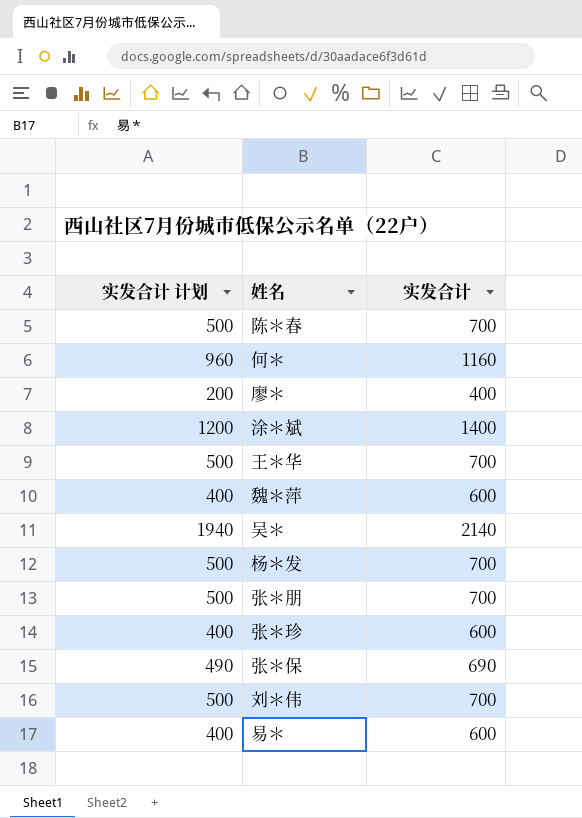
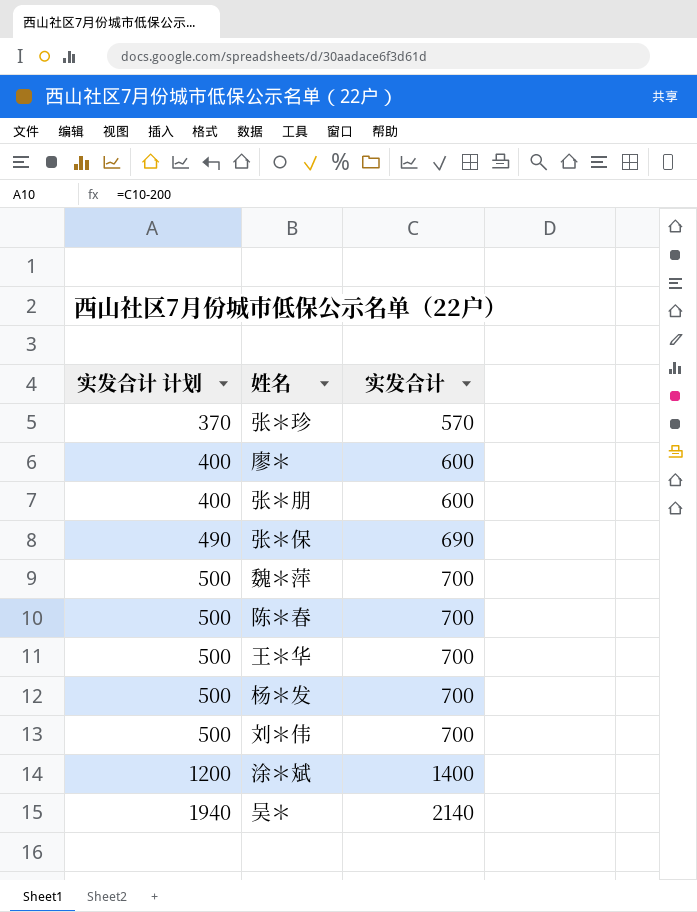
row order: none -> 实发合计 计划 ascending
row 何＊: 960 | 1160 -> none
row 易＊: 400 | 600 -> none
张＊珍 | 实发合计 计划: 400 -> 370
张＊珍 | 实发合计: 600 -> 570
廖＊ | 实发合计 计划: 200 -> 400
廖＊ | 实发合计: 400 -> 600
张＊朋 | 实发合计 计划: 500 -> 400
张＊朋 | 实发合计: 700 -> 600
魏＊萍 | 实发合计 计划: 400 -> 500
魏＊萍 | 实发合计: 600 -> 700

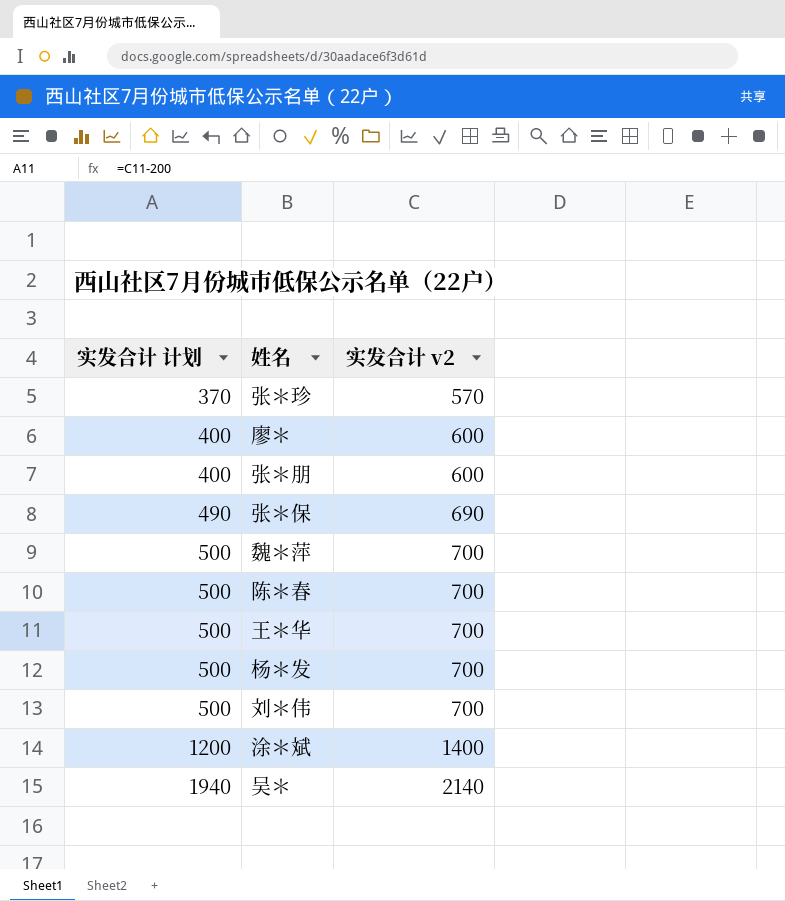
column name: 实发合计 -> 实发合计 v2

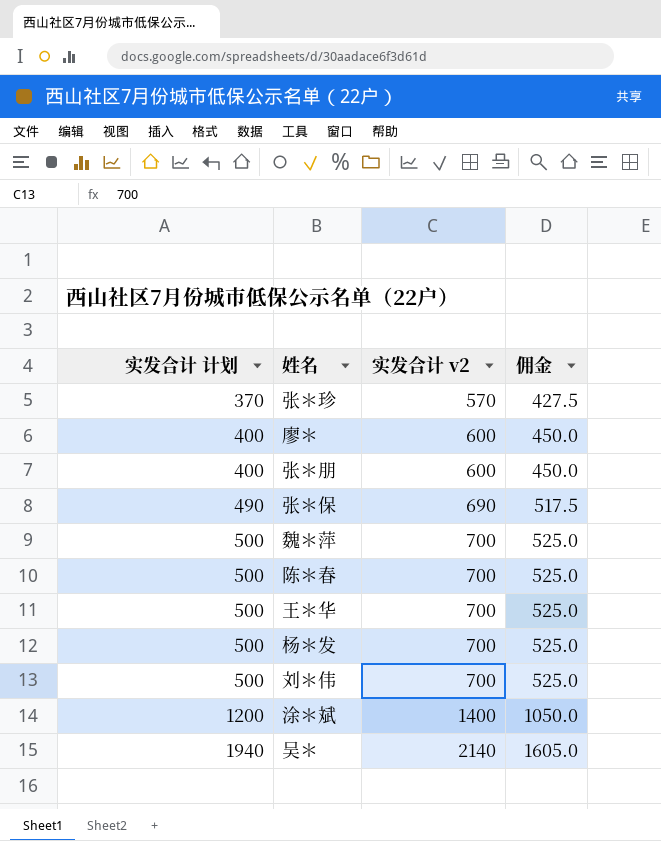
column 佣金 | formula: none -> [实发合计 v2] * 0.75

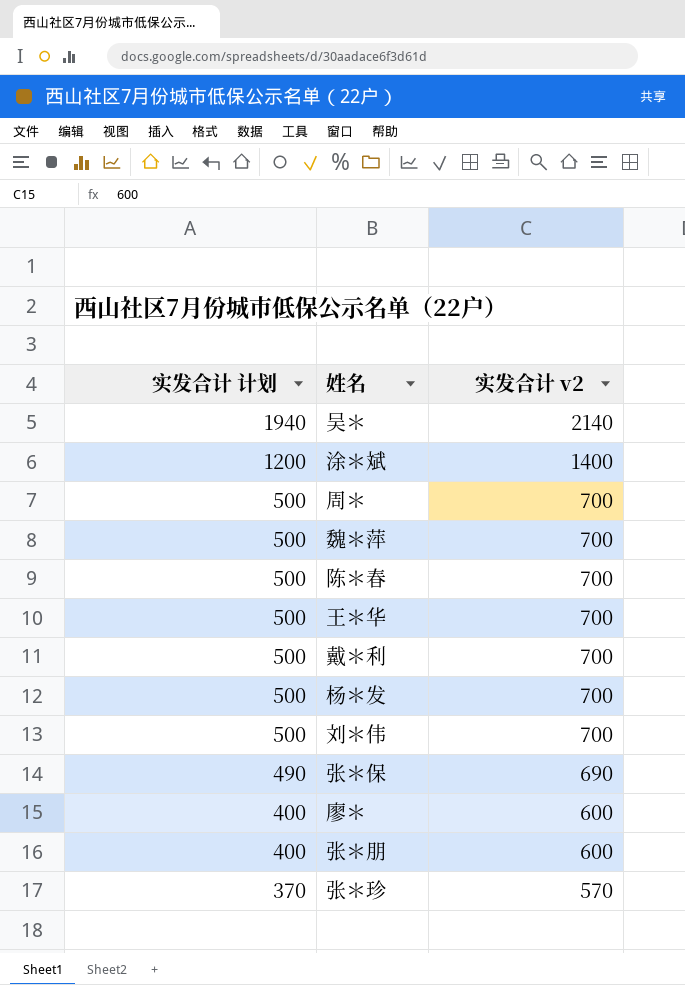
row order: 实发合计 计划 ascending -> 实发合计 计划 descending
column 佣金 | formula: [实发合计 v2] * 0.75 -> none
row 周＊: none -> 500 | 700
row 戴＊利: none -> 500 | 700

